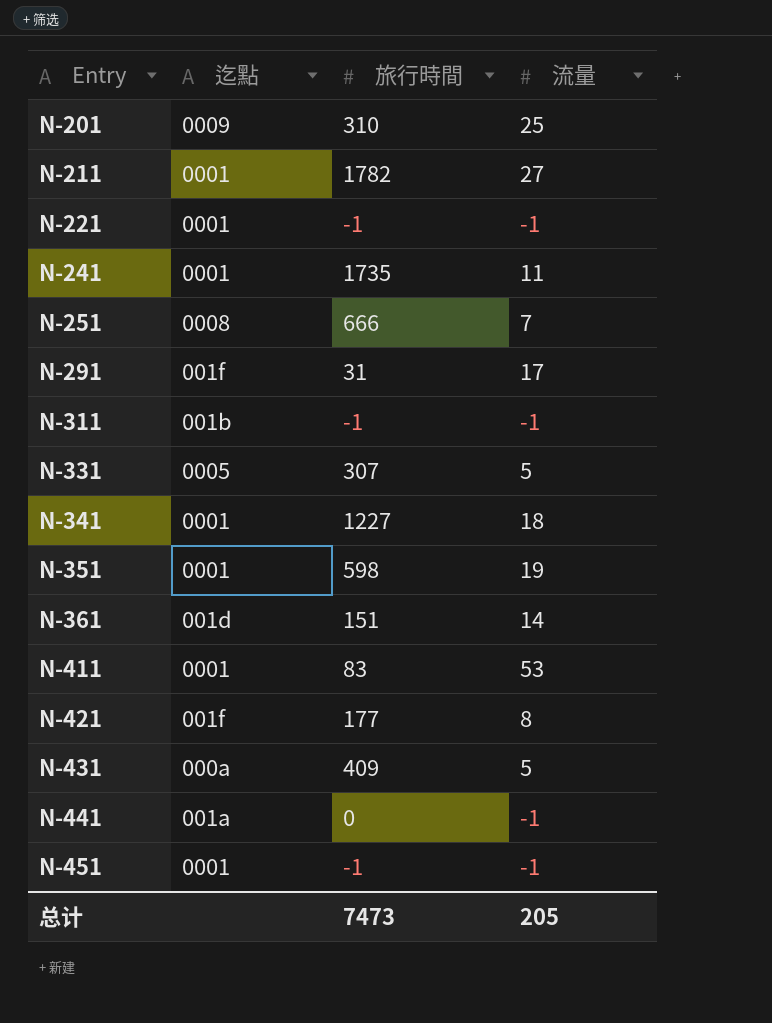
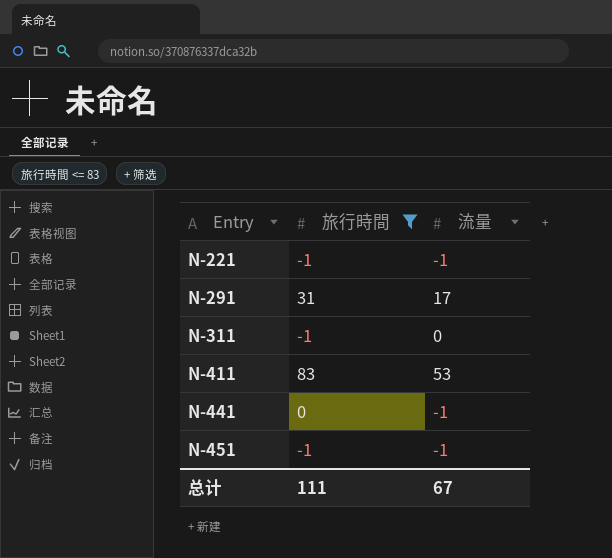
filter: none -> 旅行時間 <= 83
column 迄點 | position: 2 -> none
N-311 | 流量: -1 -> 0
总计 | 旅行時間: 7473 -> 111
总计 | 流量: 205 -> 67

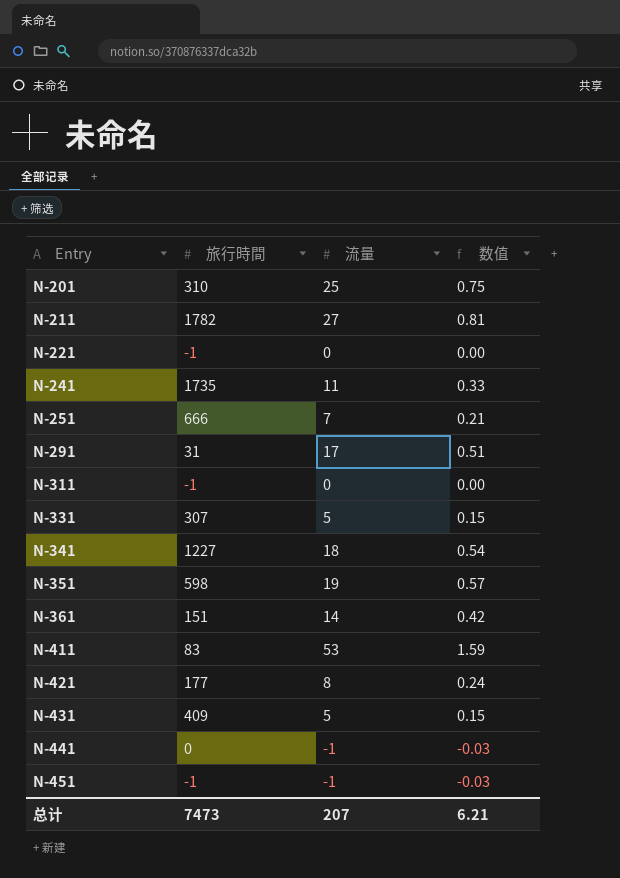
filter: 旅行時間 <= 83 -> none
column 数值 | formula: none -> [流量] * 0.03
N-221 | 流量: -1 -> 0
总计 | 旅行時間: 111 -> 7473
总计 | 流量: 67 -> 207

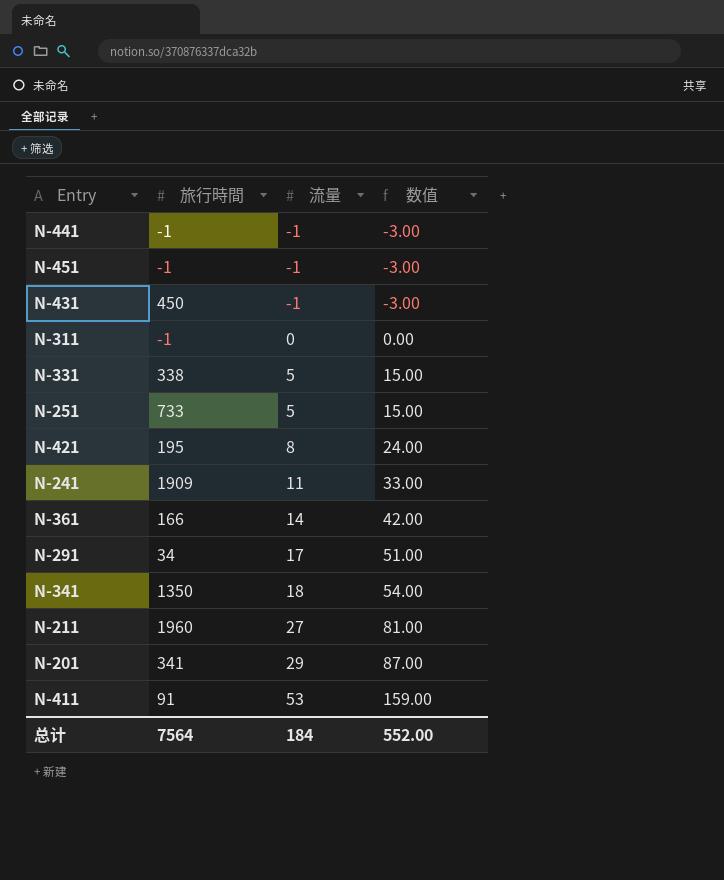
row order: Entry ascending -> 流量 ascending
column 数值 | formula: [流量] * 0.03 -> [流量] * 3
row N-221: -1 | 0 | 0.00 -> none
row N-351: 598 | 19 | 0.57 -> none
N-441 | 旅行時間: 0 -> -1
N-431 | 旅行時間: 409 -> 450
N-431 | 流量: 5 -> -1
N-331 | 旅行時間: 307 -> 338
N-251 | 旅行時間: 666 -> 733
N-251 | 流量: 7 -> 5
N-421 | 旅行時間: 177 -> 195
N-241 | 旅行時間: 1735 -> 1909
N-361 | 旅行時間: 151 -> 166
N-291 | 旅行時間: 31 -> 34
N-341 | 旅行時間: 1227 -> 1350
N-211 | 旅行時間: 1782 -> 1960
N-201 | 旅行時間: 310 -> 341
N-201 | 流量: 25 -> 29
N-411 | 旅行時間: 83 -> 91
总计 | 旅行時間: 7473 -> 7564
总计 | 流量: 207 -> 184
总计 | 数值: 6.21 -> 552.00

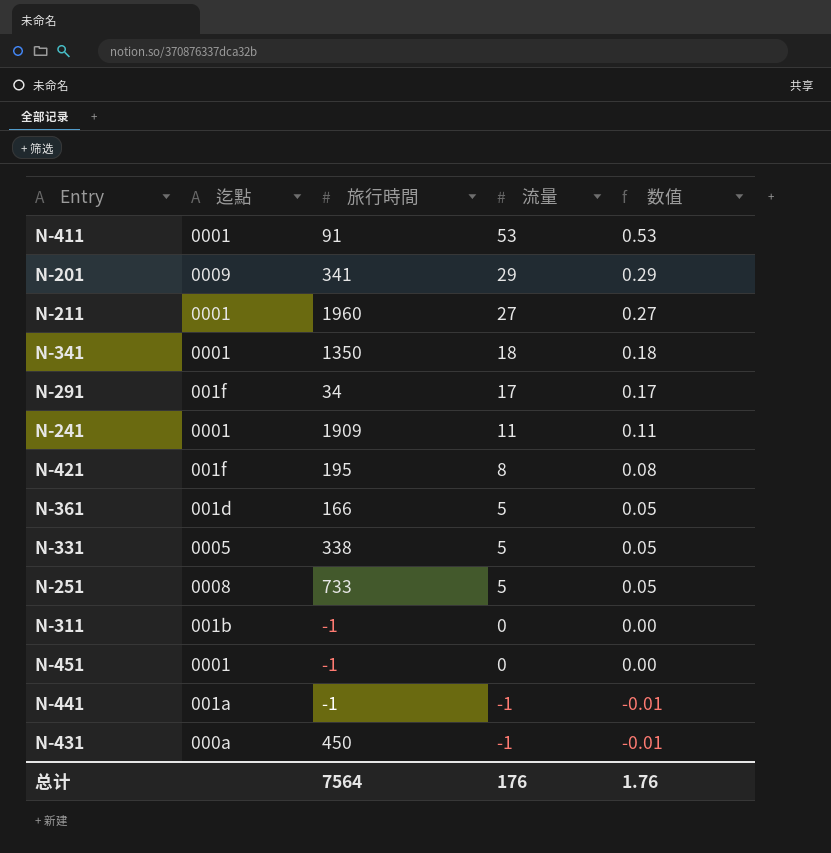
row order: 流量 ascending -> 流量 descending
column 迄點 | position: none -> 2
column 数值 | formula: [流量] * 3 -> [流量] * 0.01
N-361 | 流量: 14 -> 5
N-451 | 流量: -1 -> 0
总计 | 流量: 184 -> 176
总计 | 数值: 552.00 -> 1.76

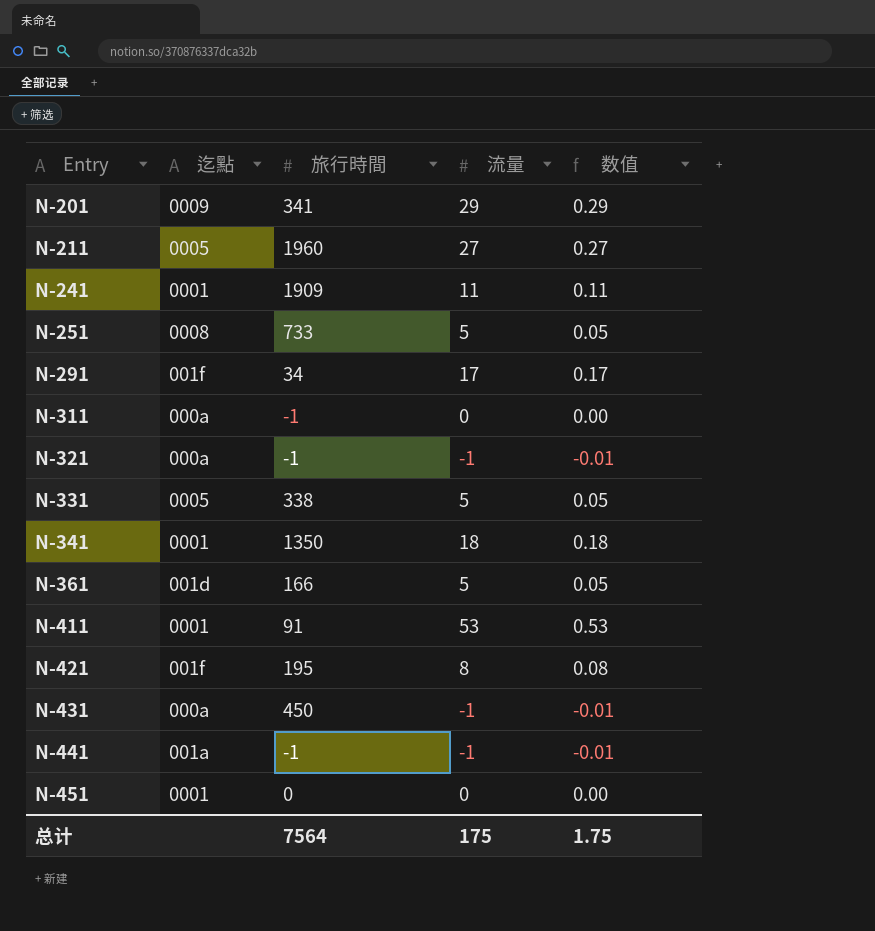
row order: 流量 descending -> Entry ascending
N-211 | 迄點: 0001 -> 0005
N-311 | 迄點: 001b -> 000a
row N-321: none -> 000a | -1 | -1 | -0.01
N-451 | 旅行時間: -1 -> 0
总计 | 流量: 176 -> 175
总计 | 数值: 1.76 -> 1.75

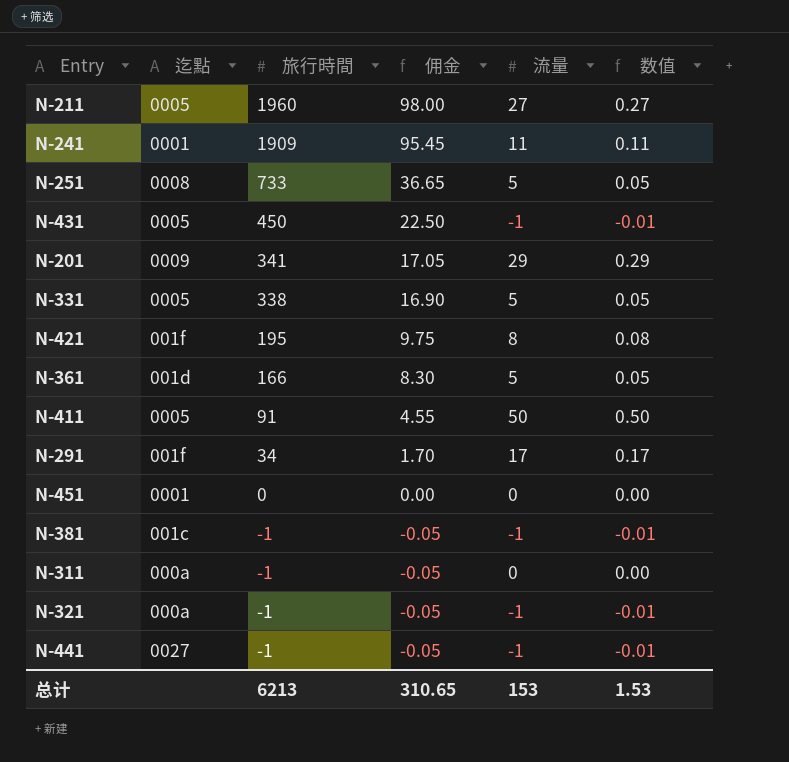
row order: Entry ascending -> 旅行時間 descending
column 佣金 | formula: none -> [旅行時間] * 0.05
row N-341: 0001 | 1350 | 18 | 0.18 -> none
N-431 | 迄點: 000a -> 0005
N-411 | 迄點: 0001 -> 0005
N-411 | 流量: 53 -> 50
N-411 | 数值: 0.53 -> 0.50
row N-381: none -> 001c | -1 | -0.05 | -1 | -0.01
N-441 | 迄點: 001a -> 0027
总计 | 旅行時間: 7564 -> 6213
总计 | 流量: 175 -> 153
总计 | 数值: 1.75 -> 1.53

